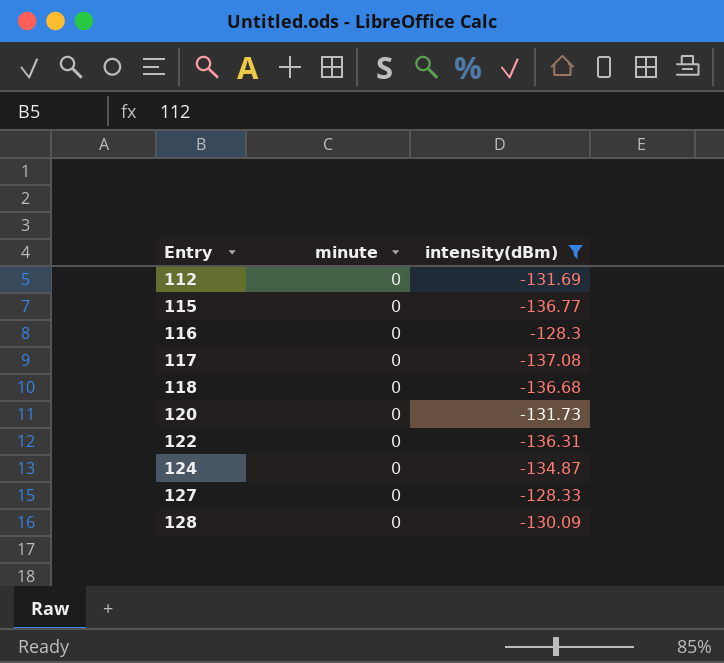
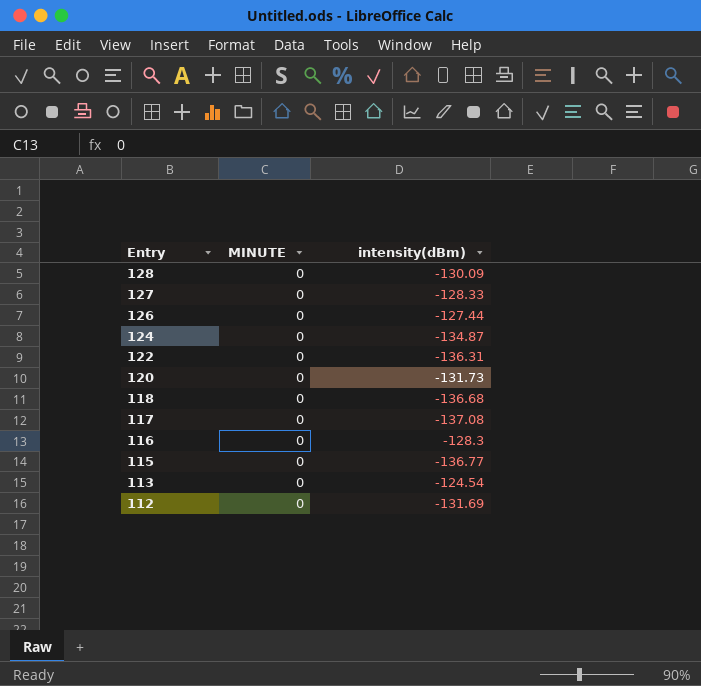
filter: intensity(dBm) <= -128.3 -> none
row order: Entry ascending -> Entry descending
column name: minute -> MINUTE

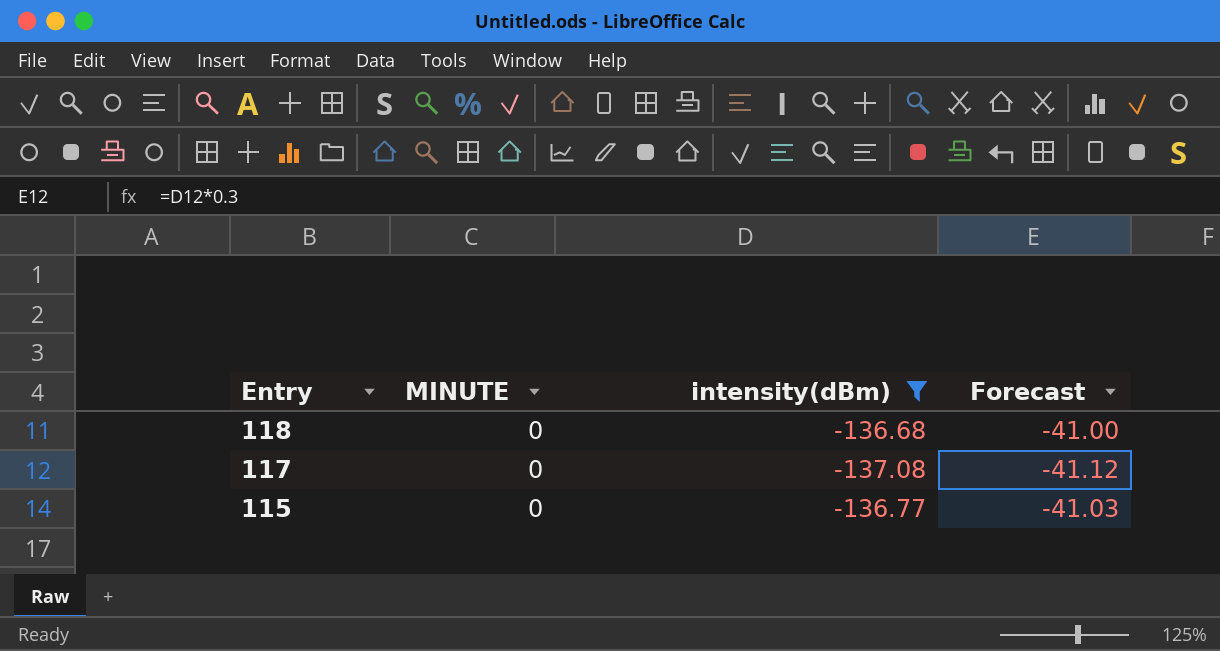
filter: none -> intensity(dBm) <= -136.68
column Forecast | formula: none -> [intensity(dBm)] * 0.3

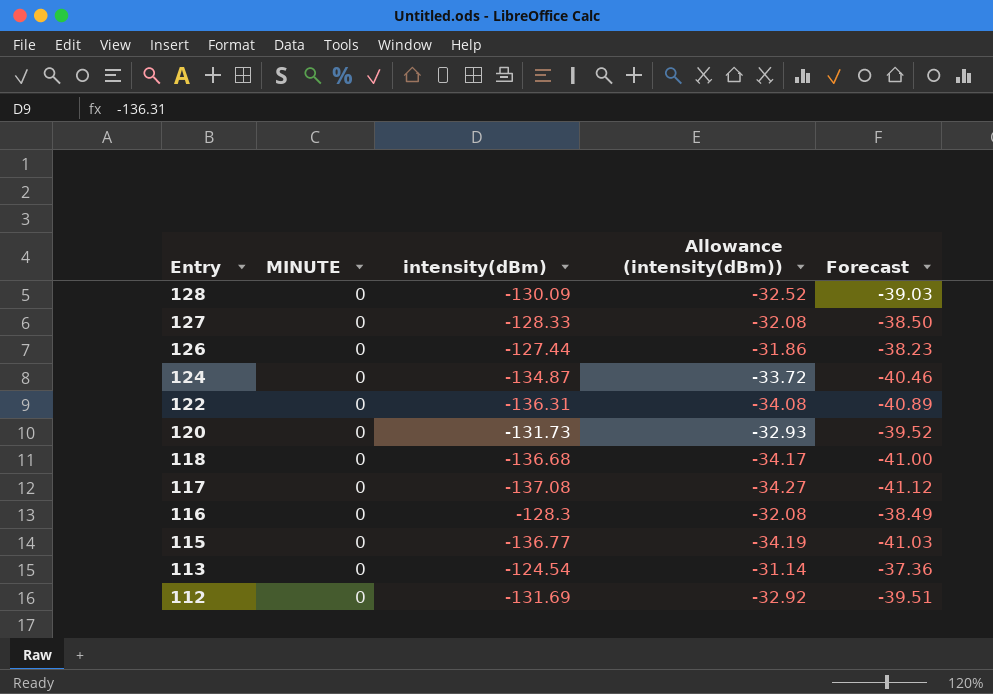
filter: intensity(dBm) <= -136.68 -> none
column Allowance (intensity(dBm)) | formula: none -> [intensity(dBm)] * 0.25

